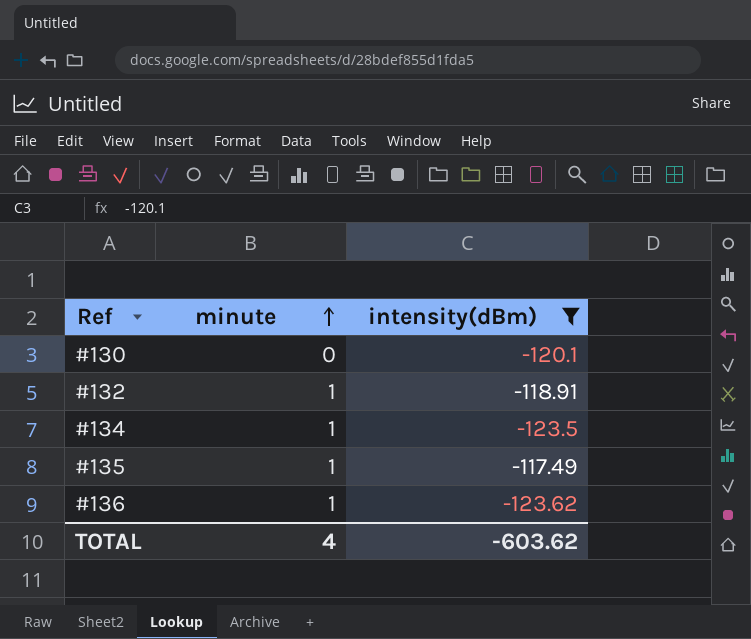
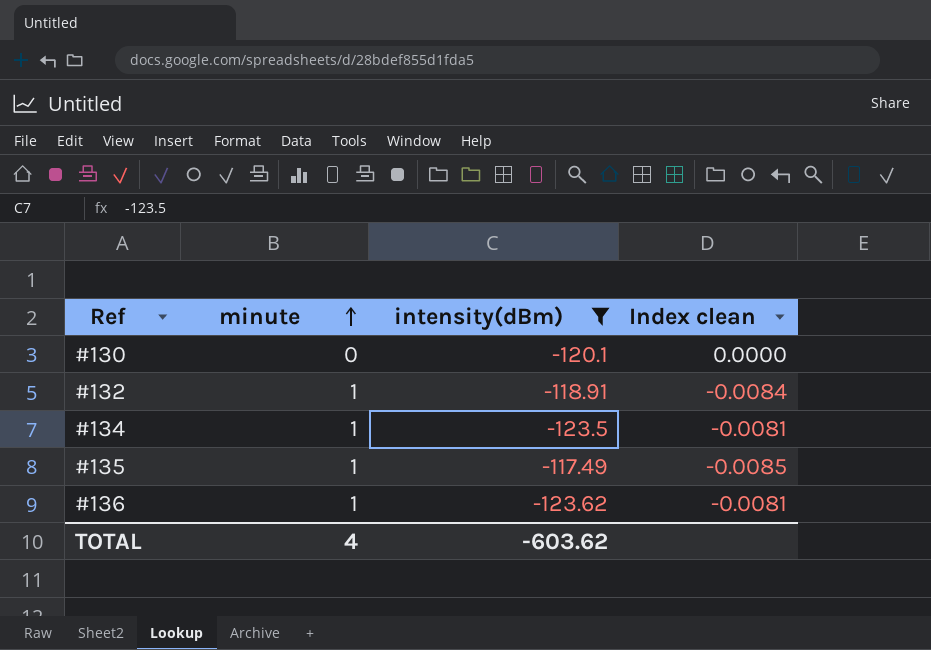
column Index clean | formula: none -> [minute] / [intensity(dBm)]

